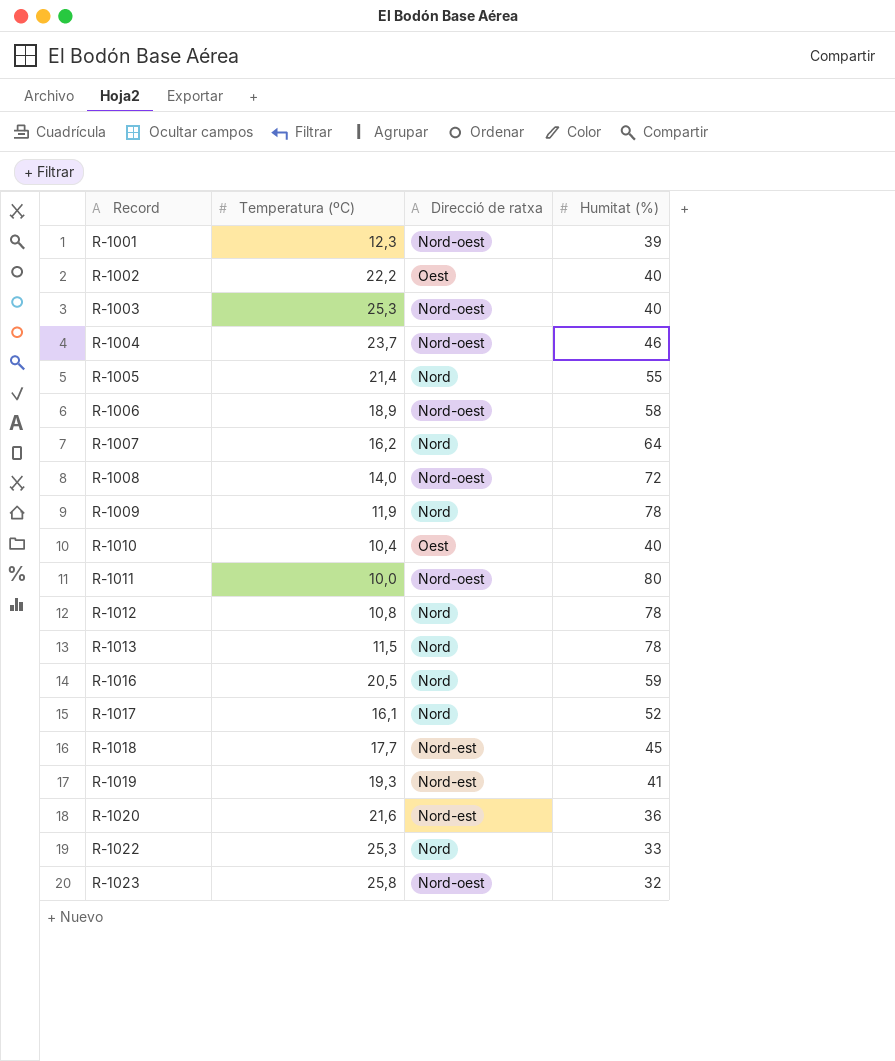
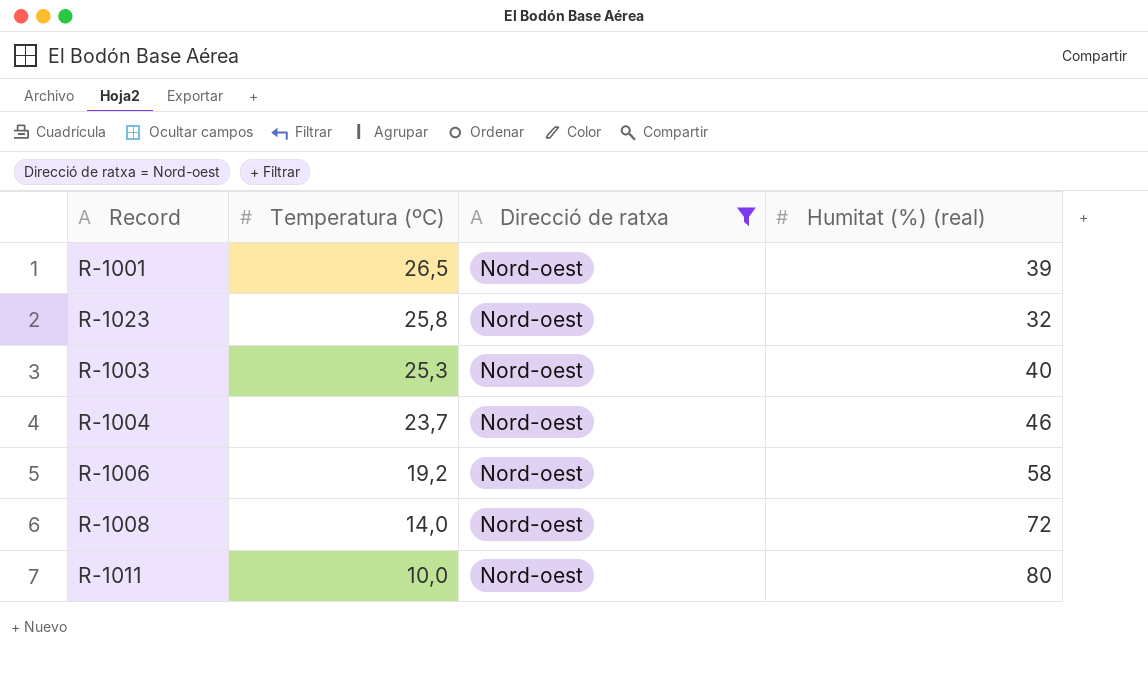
filter: none -> Direcció de ratxa = Nord-oest
row order: Record ascending -> Temperatura (ºC) descending
column name: Humitat (%) -> Humitat (%) (real)
R-1001 | Temperatura (ºC): 12,3 -> 26,5
R-1006 | Temperatura (ºC): 18,9 -> 19,2

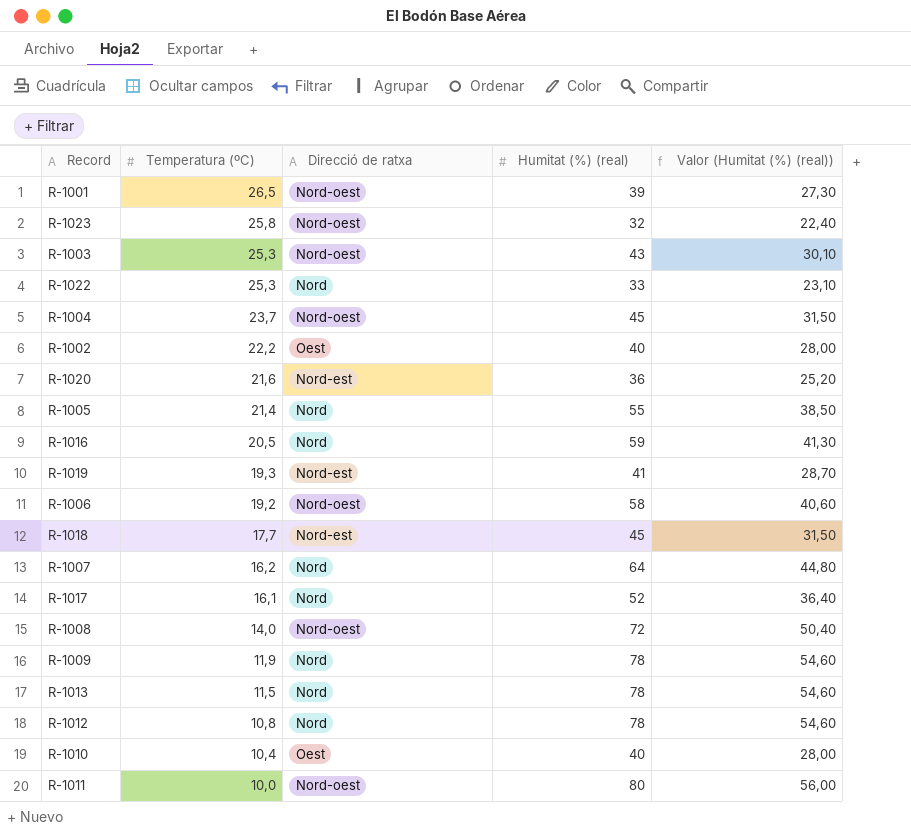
filter: Direcció de ratxa = Nord-oest -> none
column Valor (Humitat (%) (real)) | formula: none -> [Humitat (%) (real)] * 0,7
R-1003 | Humitat (%) (real): 40 -> 43
R-1004 | Humitat (%) (real): 46 -> 45

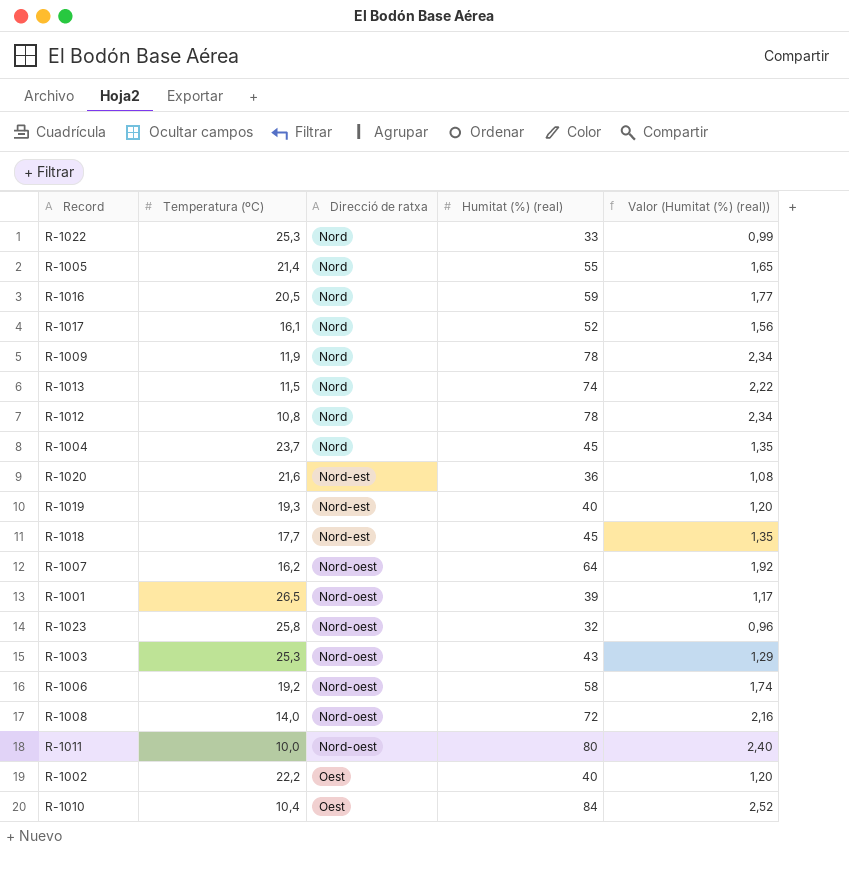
row order: Temperatura (ºC) descending -> Direcció de ratxa ascending
column Valor (Humitat (%) (real)) | formula: [Humitat (%) (real)] * 0,7 -> [Humitat (%) (real)] * 0,03
R-1013 | Humitat (%) (real): 78 -> 74
R-1004 | Direcció de ratxa: Nord-oest -> Nord
R-1019 | Humitat (%) (real): 41 -> 40
R-1007 | Direcció de ratxa: Nord -> Nord-oest
R-1010 | Humitat (%) (real): 40 -> 84

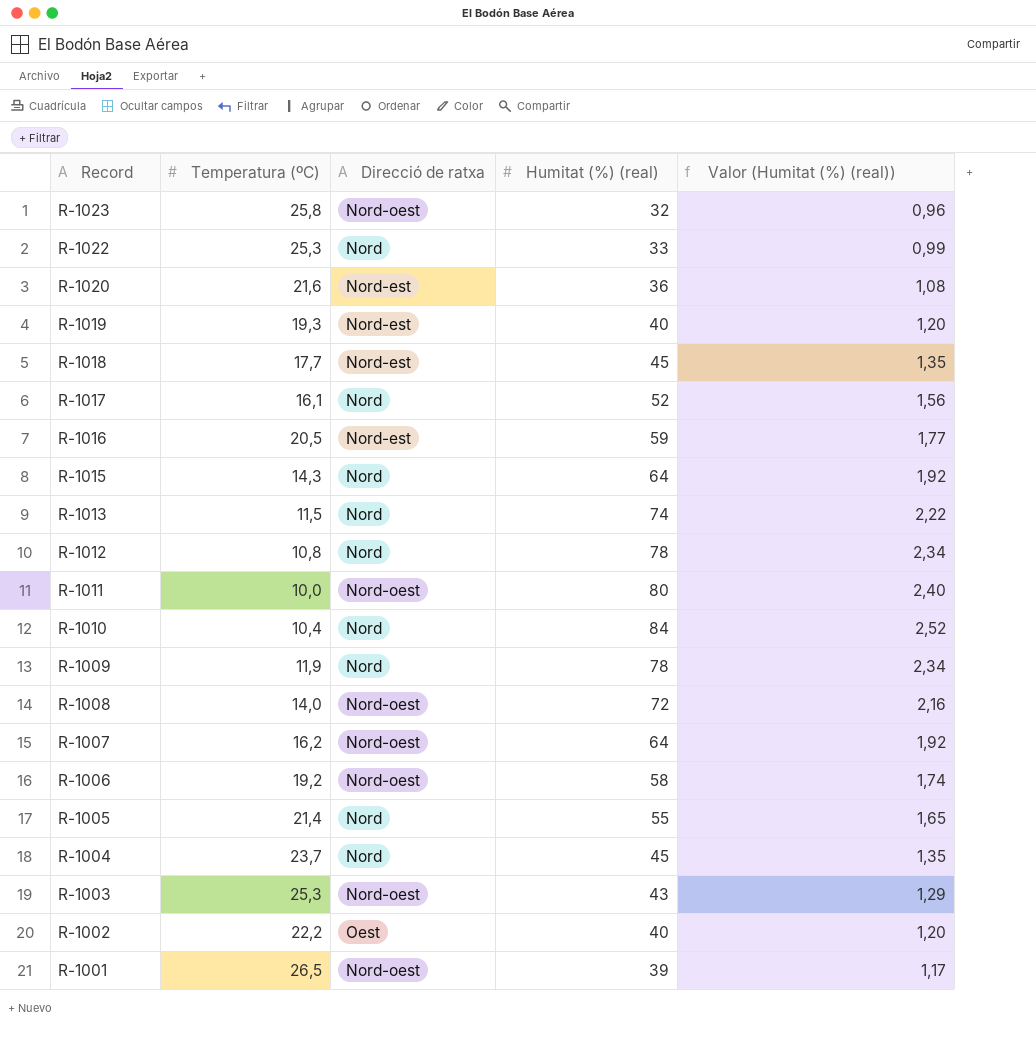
row order: Direcció de ratxa ascending -> Record descending
R-1016 | Direcció de ratxa: Nord -> Nord-est
row R-1015: none -> 14,3 | Nord | 64 | 1,92
R-1010 | Direcció de ratxa: Oest -> Nord

